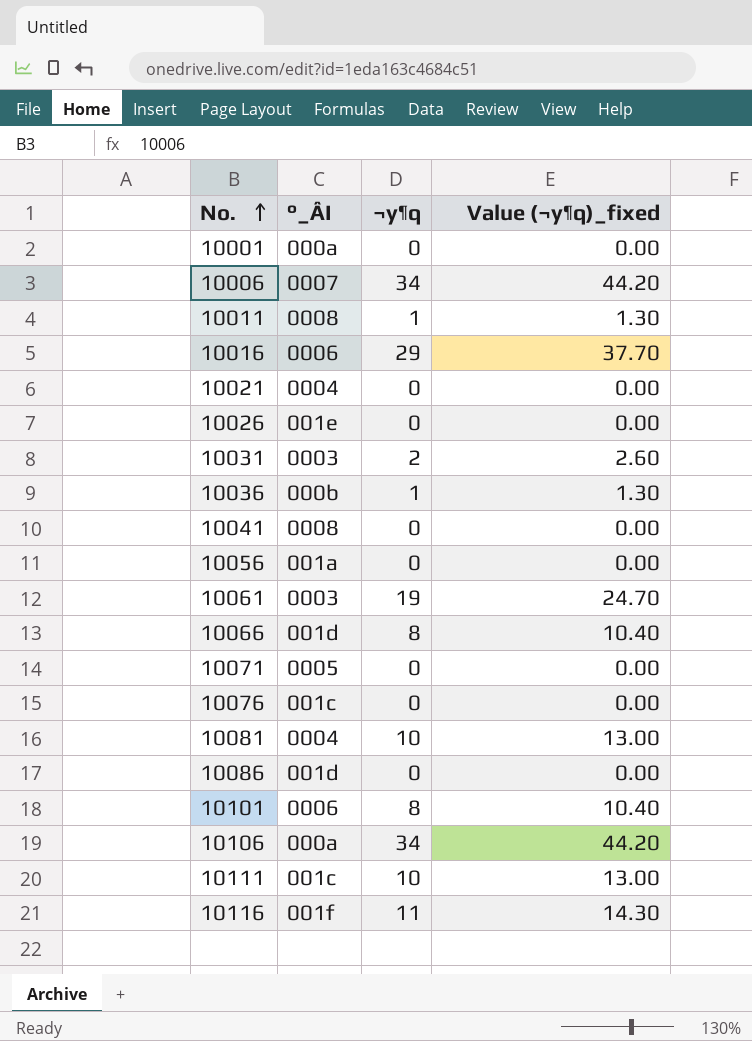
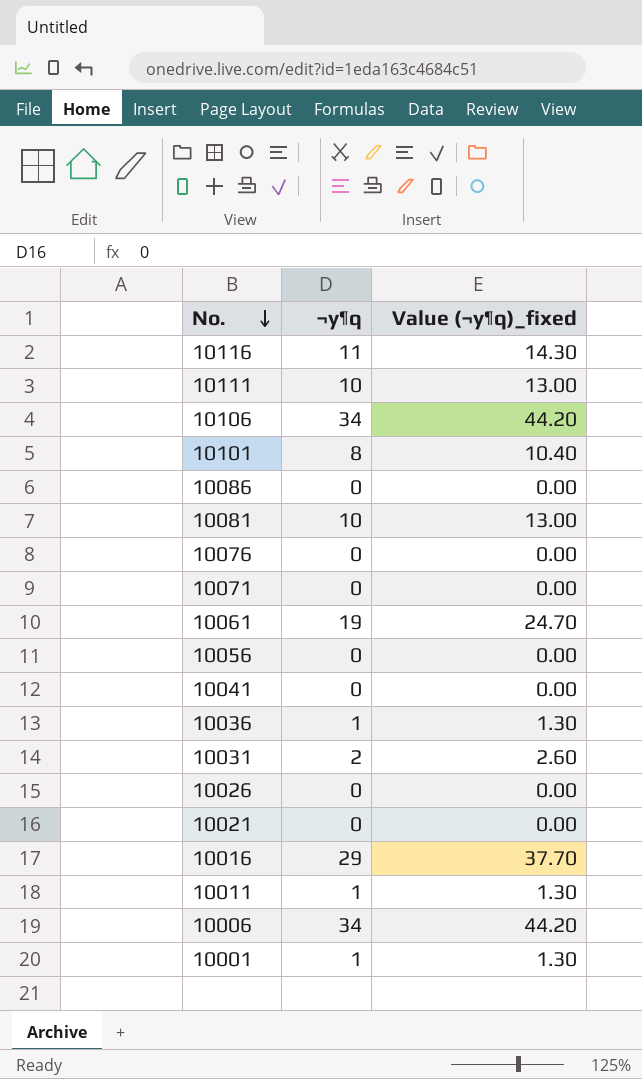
row order: No. ascending -> No. descending
column °_ÂI | position: 2 -> none
row 10066: 001d | 8 | 10.40 -> none
10001 | ¬y¶q: 0 -> 1
10001 | Value (¬y¶q)_fixed: 0.00 -> 1.30

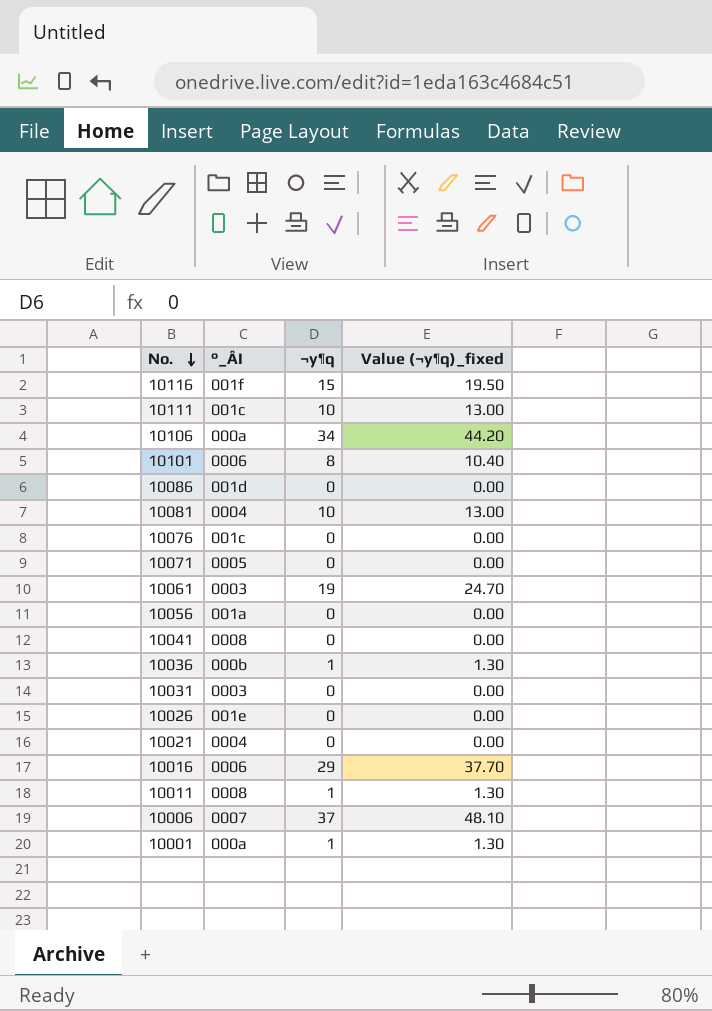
column °_ÂI | position: none -> 2
10116 | ¬y¶q: 11 -> 15
10116 | Value (¬y¶q)_fixed: 14.30 -> 19.50
10031 | ¬y¶q: 2 -> 0
10031 | Value (¬y¶q)_fixed: 2.60 -> 0.00
10006 | ¬y¶q: 34 -> 37
10006 | Value (¬y¶q)_fixed: 44.20 -> 48.10

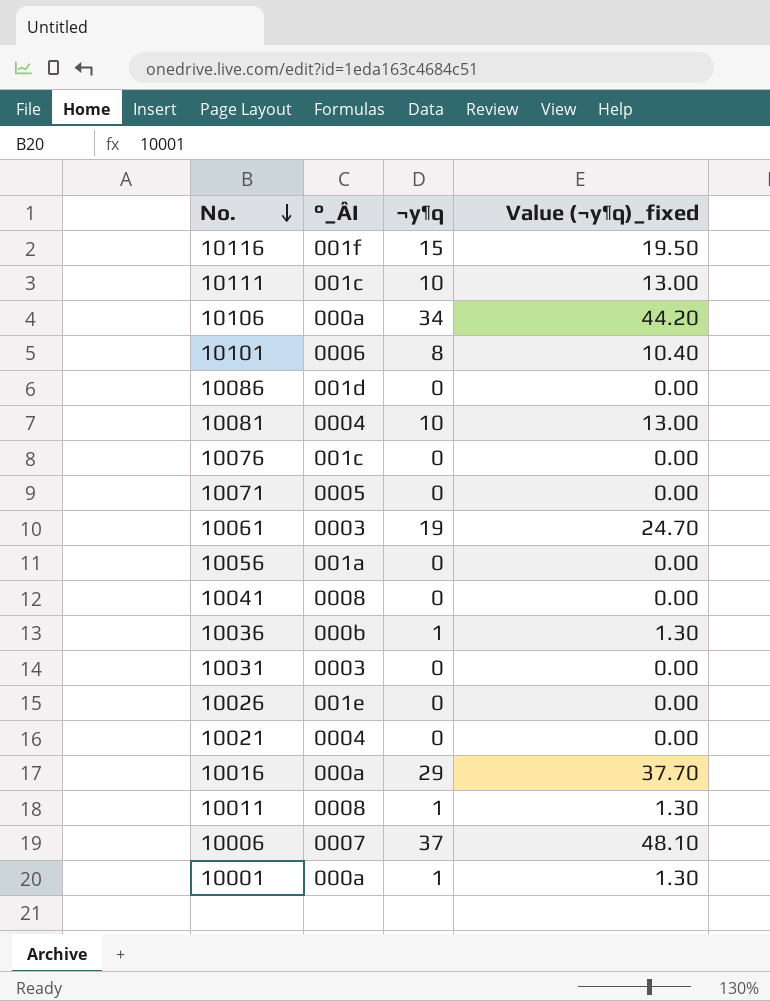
10016 | °_ÂI: 0006 -> 000a

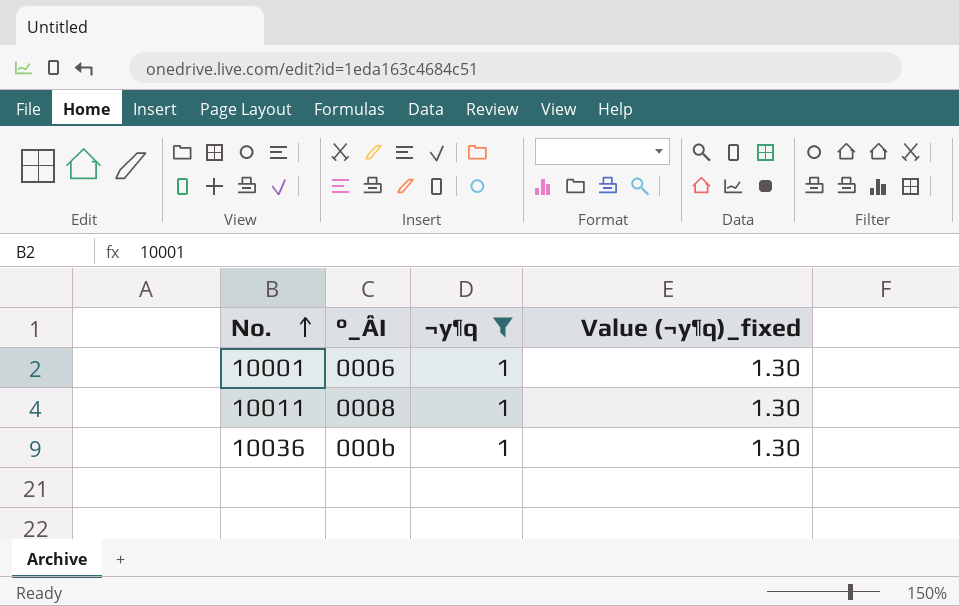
filter: none -> ¬y¶q = 1
row order: No. descending -> No. ascending
10001 | °_ÂI: 000a -> 0006

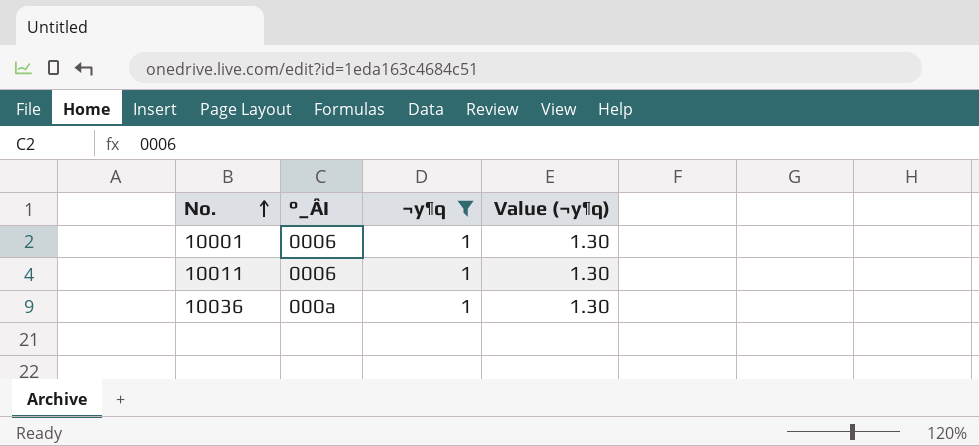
column name: Value (¬y¶q)_fixed -> Value (¬y¶q)
10011 | °_ÂI: 0008 -> 0006
10036 | °_ÂI: 000b -> 000a

